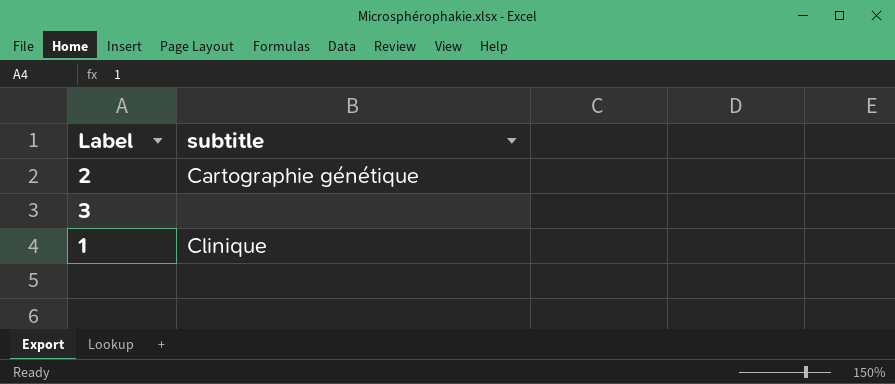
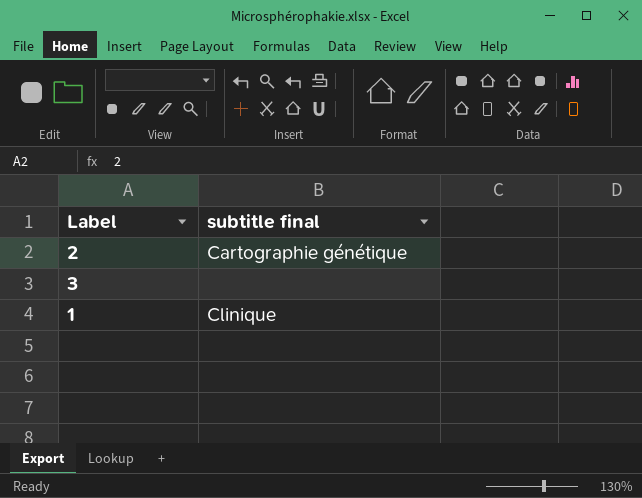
column name: subtitle -> subtitle final

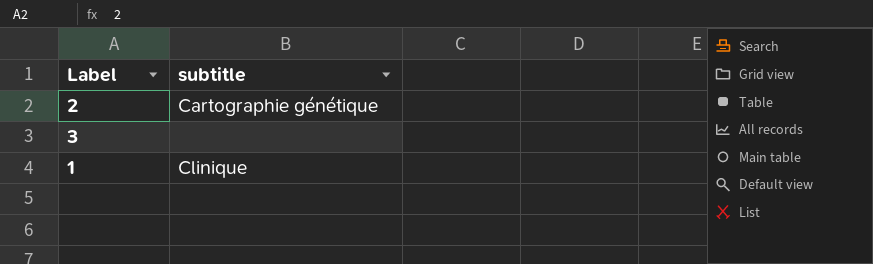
column name: subtitle final -> subtitle

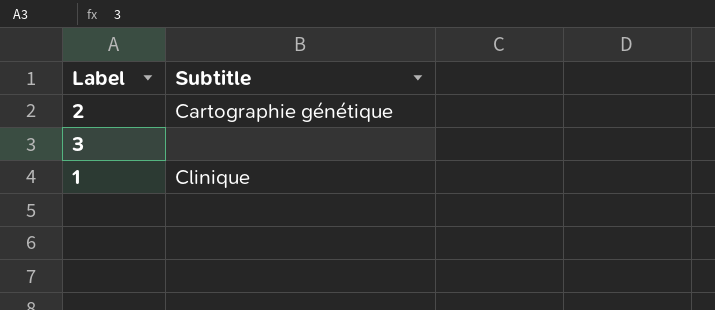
column name: subtitle -> Subtitle

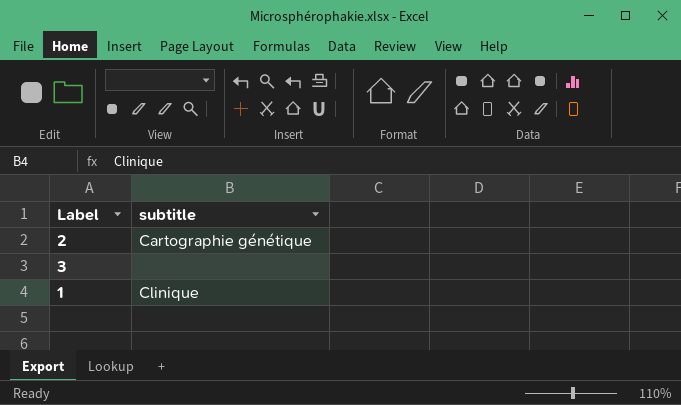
column name: Subtitle -> subtitle

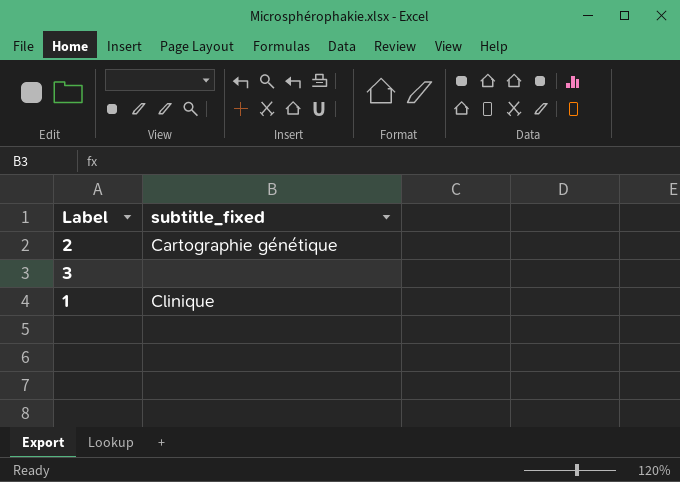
column name: subtitle -> subtitle_fixed

